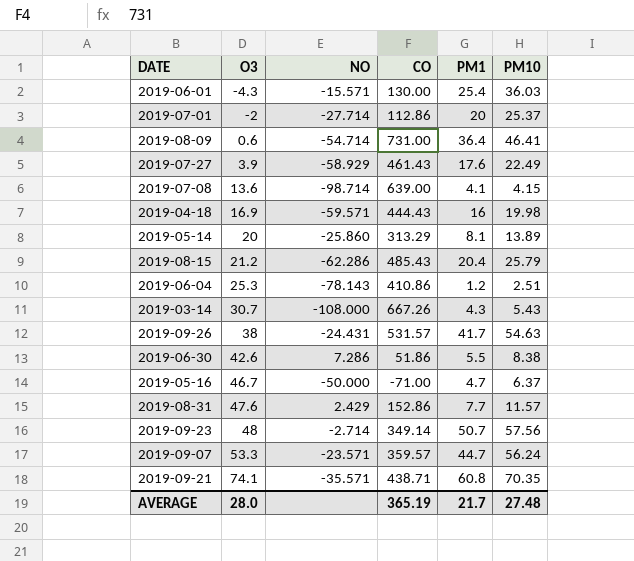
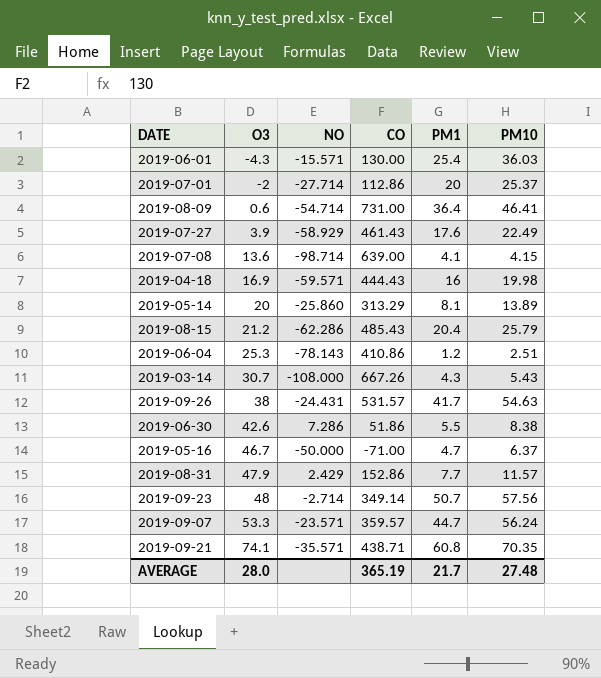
2019-08-31 | O3: 47.6 -> 47.9

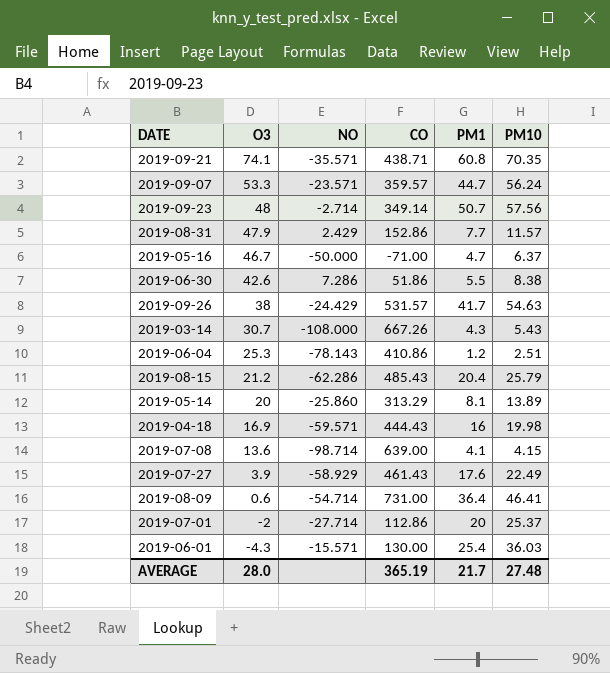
row order: O3 ascending -> O3 descending
2019-09-26 | NO: -24.431 -> -24.429

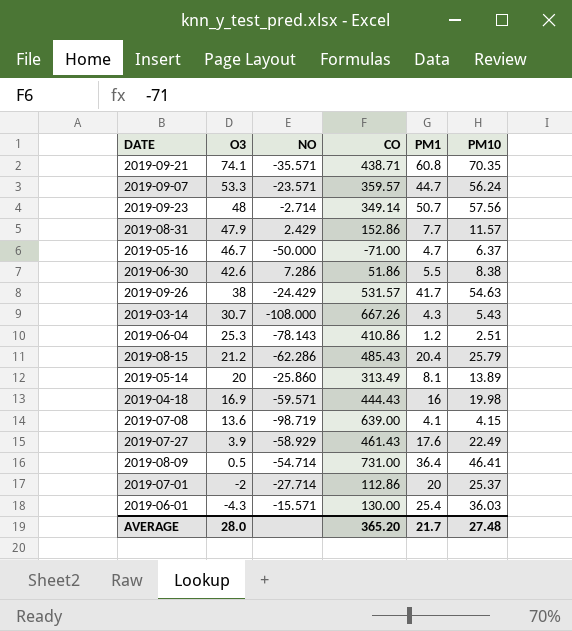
2019-05-14 | CO: 313.29 -> 313.49
2019-07-08 | NO: -98.714 -> -98.719
2019-08-09 | O3: 0.6 -> 0.5
AVERAGE | CO: 365.19 -> 365.20

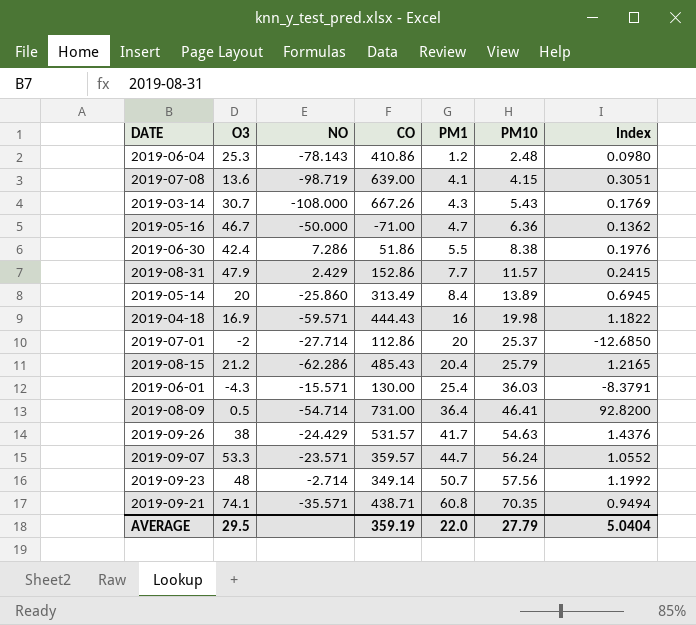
row order: O3 descending -> PM1 ascending
column Index | formula: none -> [PM10] / [O3]
row 2019-07-27: 3.9 | -58.929 | 461.43 | 17.6 | 22.49 -> none
2019-06-04 | PM10: 2.51 -> 2.48
2019-05-16 | PM10: 6.37 -> 6.36
2019-06-30 | O3: 42.6 -> 42.4
2019-05-14 | PM1: 8.1 -> 8.4
AVERAGE | O3: 28.0 -> 29.5
AVERAGE | CO: 365.20 -> 359.19
AVERAGE | PM1: 21.7 -> 22.0
AVERAGE | PM10: 27.48 -> 27.79

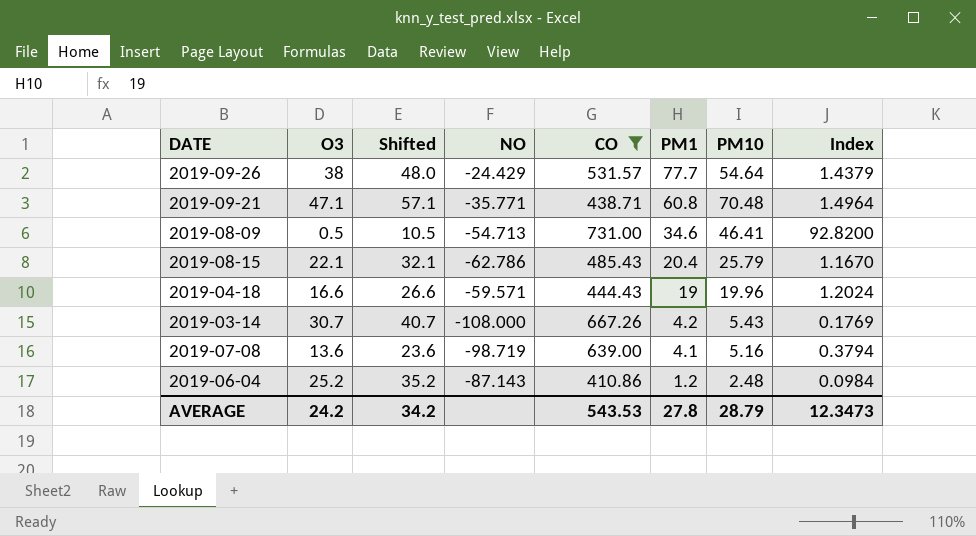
filter: none -> CO >= 410.86
row order: PM1 ascending -> PM1 descending
column Shifted | formula: none -> [O3] + 10
2019-09-26 | PM1: 41.7 -> 77.7
2019-09-26 | PM10: 54.63 -> 54.64
2019-09-26 | Index: 1.4376 -> 1.4379
2019-09-21 | O3: 74.1 -> 47.1
2019-09-21 | NO: -35.571 -> -35.771
2019-09-21 | PM10: 70.35 -> 70.48
2019-09-21 | Index: 0.9494 -> 1.4964
2019-08-09 | NO: -54.714 -> -54.713
2019-08-09 | PM1: 36.4 -> 34.6
2019-08-15 | O3: 21.2 -> 22.1
2019-08-15 | NO: -62.286 -> -62.786
2019-08-15 | Index: 1.2165 -> 1.1670
2019-04-18 | O3: 16.9 -> 16.6
2019-04-18 | PM1: 16 -> 19
2019-04-18 | PM10: 19.98 -> 19.96
2019-04-18 | Index: 1.1822 -> 1.2024
2019-03-14 | PM1: 4.3 -> 4.2
2019-07-08 | PM10: 4.15 -> 5.16
2019-07-08 | Index: 0.3051 -> 0.3794
2019-06-04 | O3: 25.3 -> 25.2
2019-06-04 | NO: -78.143 -> -87.143
2019-06-04 | Index: 0.0980 -> 0.0984
AVERAGE | O3: 29.5 -> 24.2
AVERAGE | CO: 359.19 -> 543.53
AVERAGE | PM1: 22.0 -> 27.8
AVERAGE | PM10: 27.79 -> 28.79
AVERAGE | Index: 5.0404 -> 12.3473

